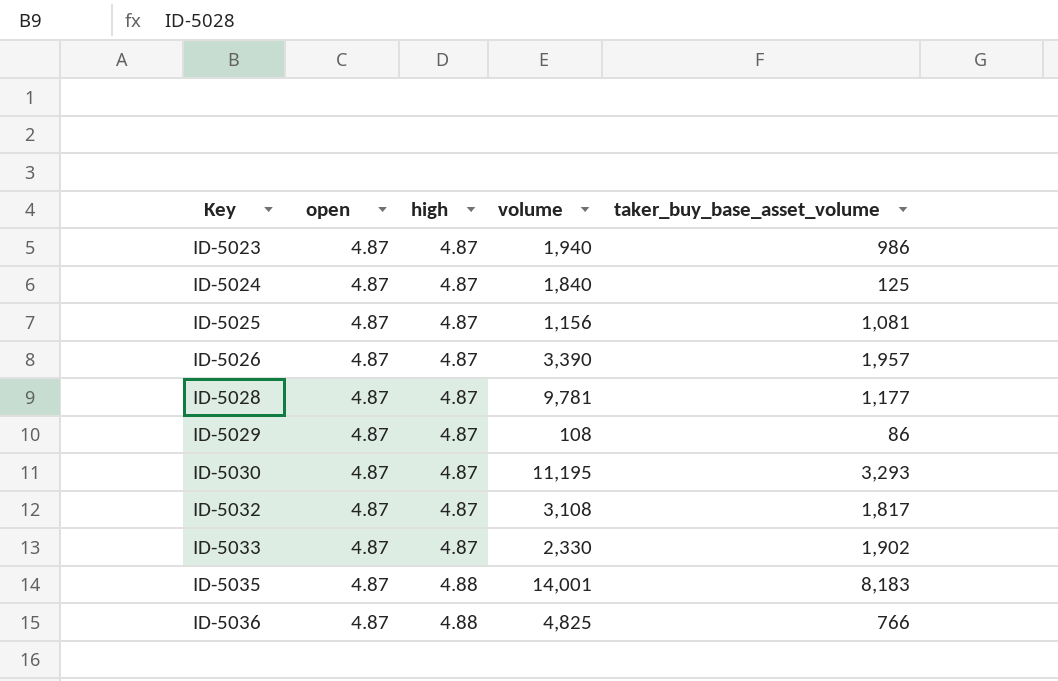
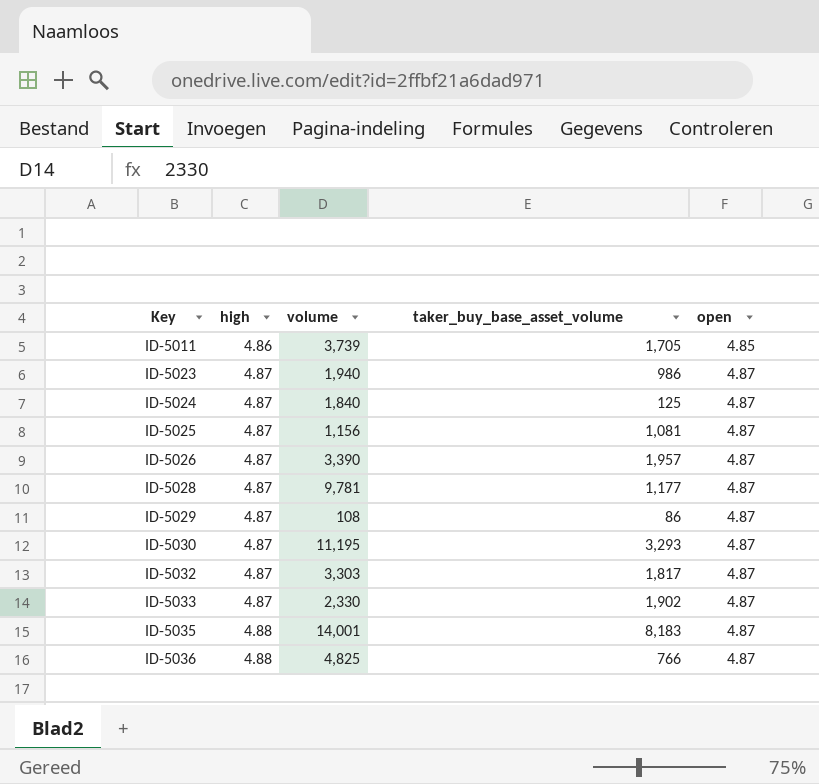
column open | position: 2 -> 5
row ID-5011: none -> 4.86 | 3,739 | 1,705 | 4.85
ID-5032 | volume: 3,108 -> 3,303

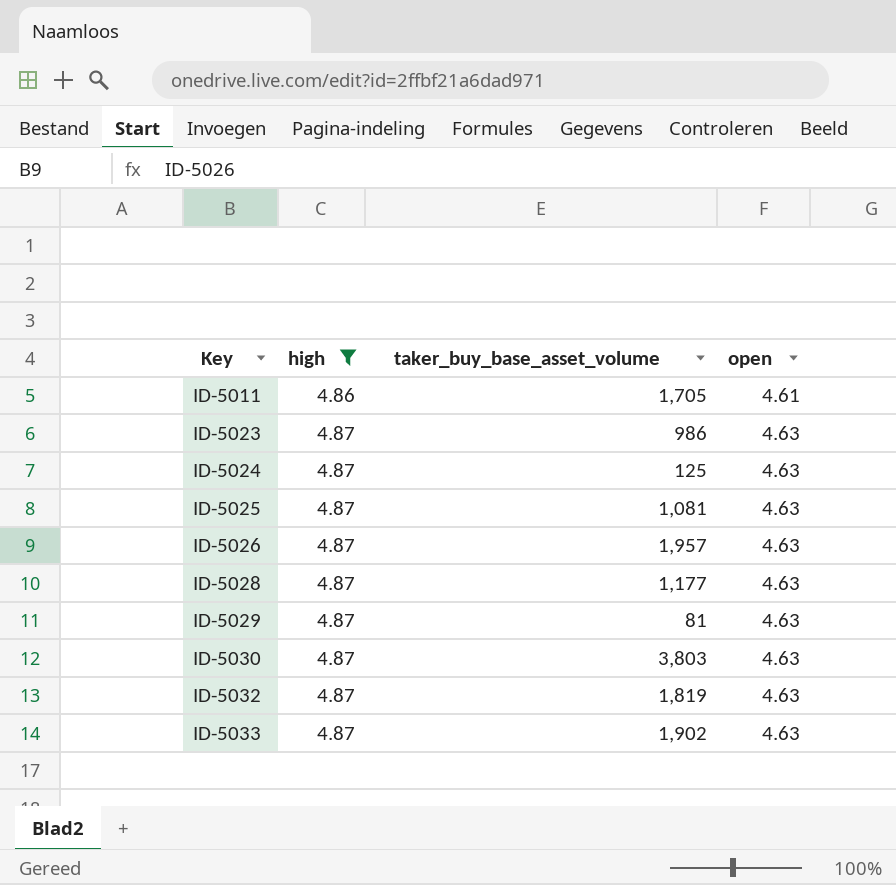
filter: none -> high != 4.88
column volume | position: 3 -> none
ID-5011 | open: 4.85 -> 4.61
ID-5023 | open: 4.87 -> 4.63
ID-5024 | open: 4.87 -> 4.63
ID-5025 | open: 4.87 -> 4.63
ID-5026 | open: 4.87 -> 4.63
ID-5028 | open: 4.87 -> 4.63
ID-5029 | taker_buy_base_asset_volume: 86 -> 81
ID-5029 | open: 4.87 -> 4.63
ID-5030 | taker_buy_base_asset_volume: 3,293 -> 3,803
ID-5030 | open: 4.87 -> 4.63
ID-5032 | taker_buy_base_asset_volume: 1,817 -> 1,819
ID-5032 | open: 4.87 -> 4.63
ID-5033 | open: 4.87 -> 4.63

